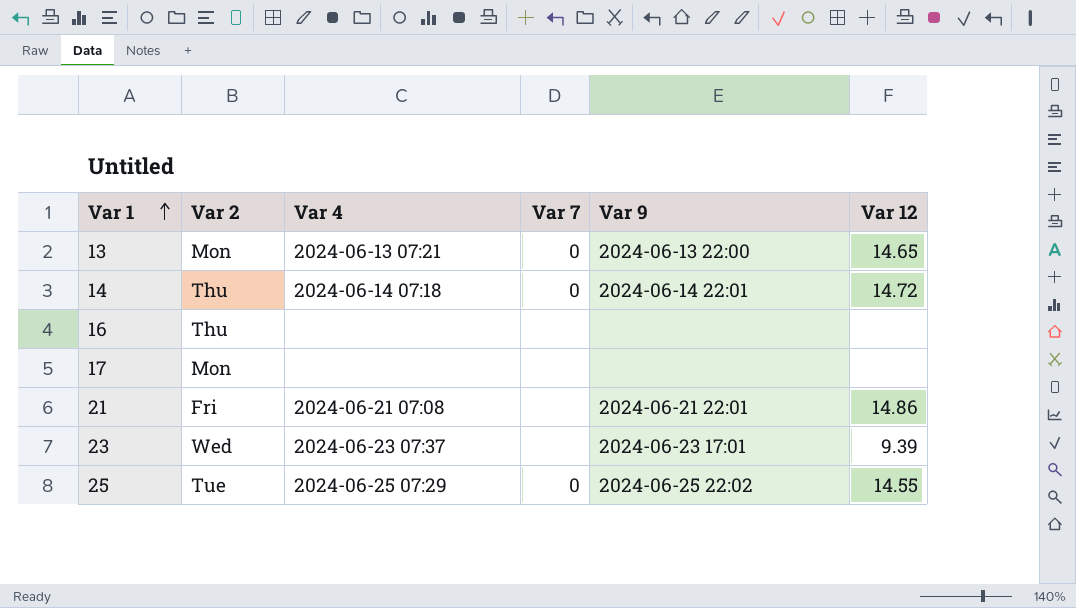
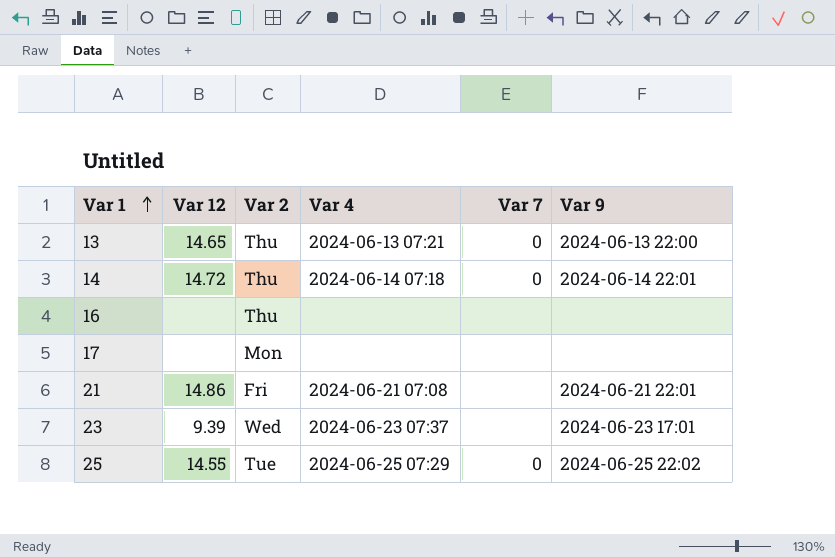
column Var 12 | position: 6 -> 2
13 | Var 2: Mon -> Thu

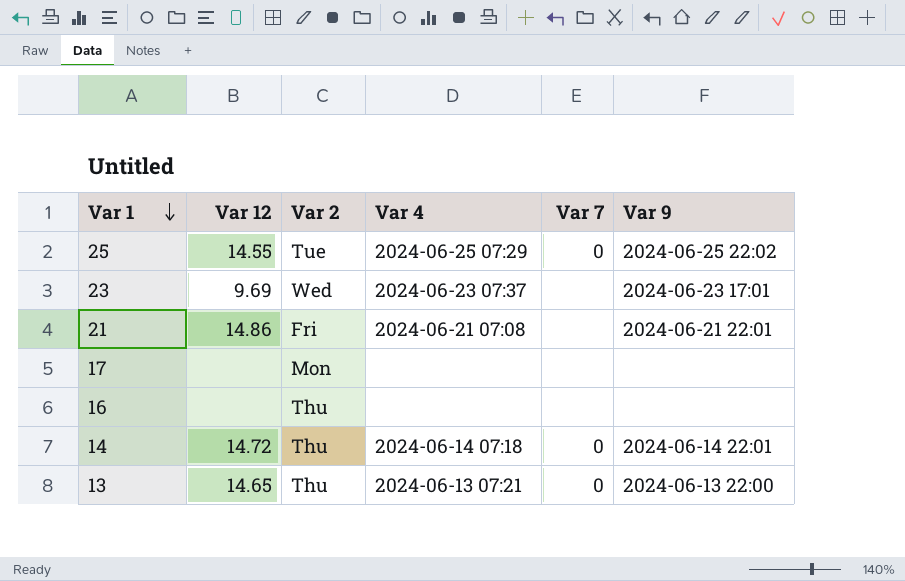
row order: Var 1 ascending -> Var 1 descending
23 | Var 12: 9.39 -> 9.69

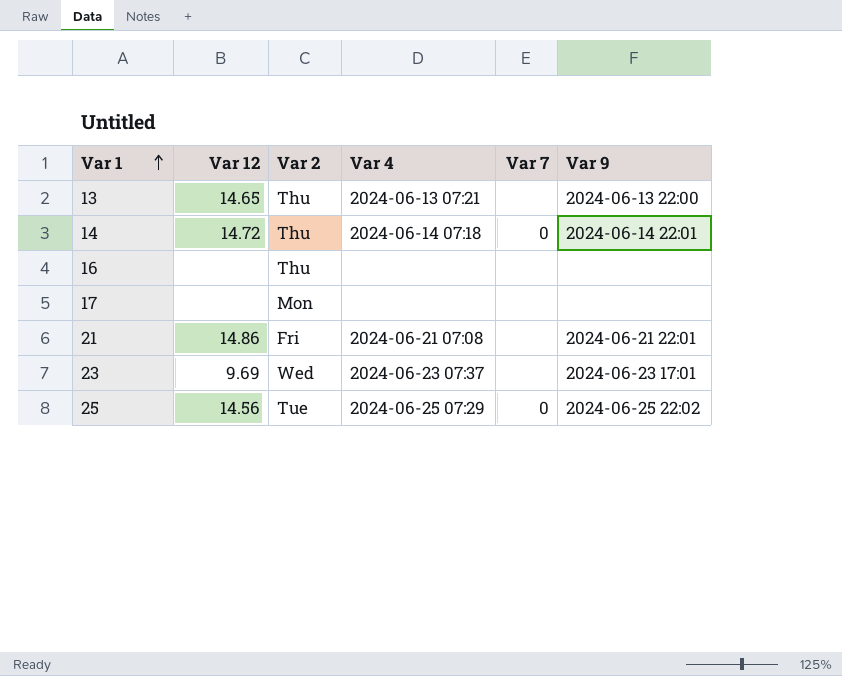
row order: Var 1 descending -> Var 1 ascending
13 | Var 7: 0 -> none
25 | Var 12: 14.55 -> 14.56

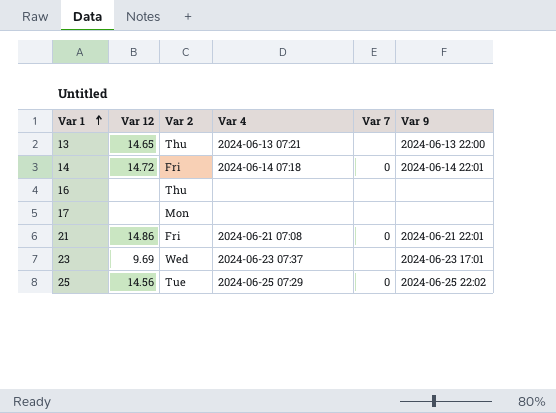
14 | Var 2: Thu -> Fri
21 | Var 7: none -> 0

